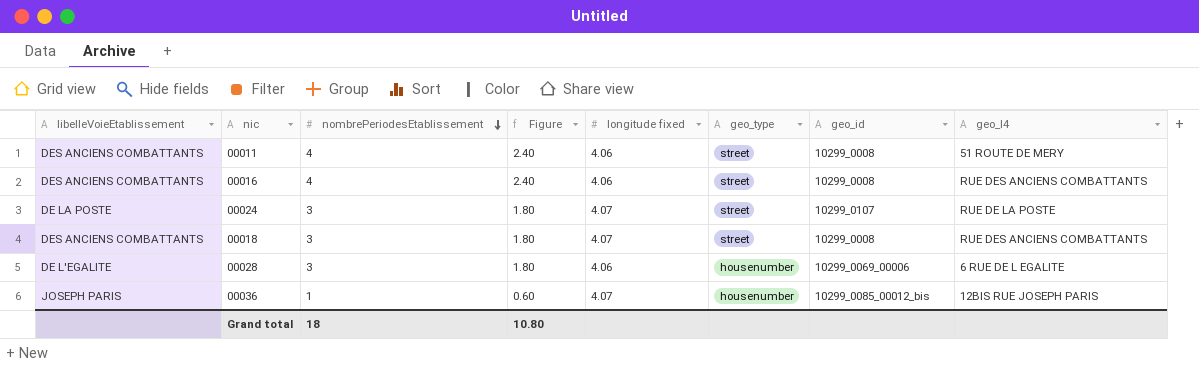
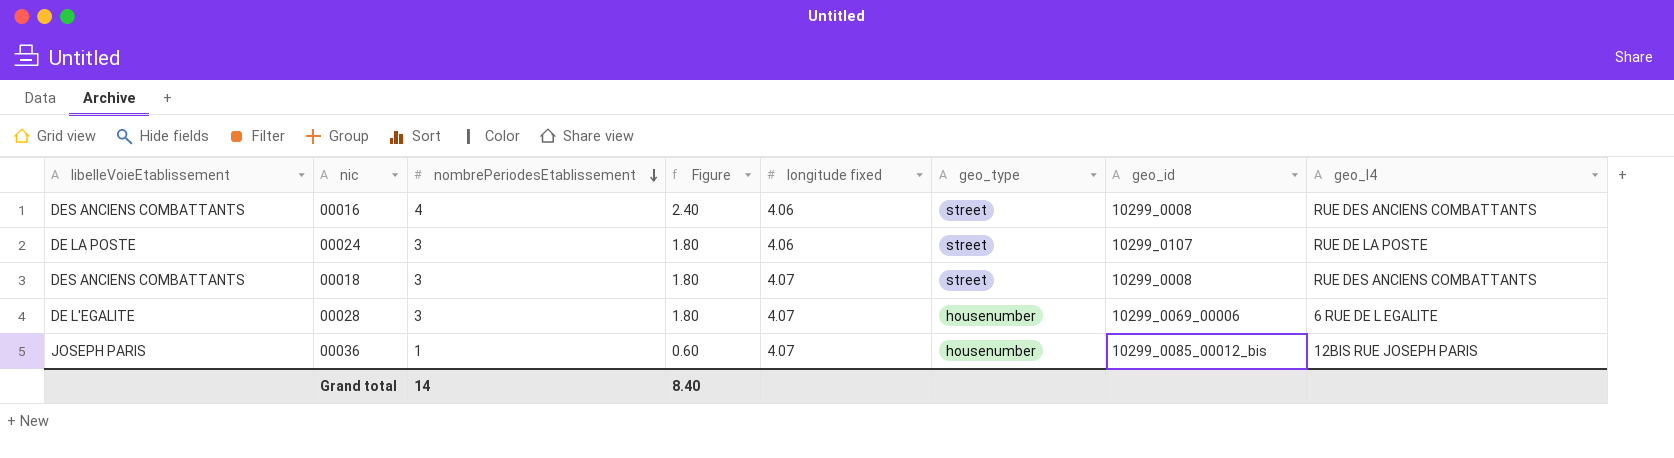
row 00011: DES ANCIENS COMBATTANTS | 4 | 2.40 | 4.06 | street | 10299_0008 | 51 ROUTE DE MERY -> none
00024 | longitude fixed: 4.07 -> 4.06
00028 | longitude fixed: 4.06 -> 4.07
Grand total | nombrePeriodesEtablissement: 18 -> 14
Grand total | Figure: 10.80 -> 8.40

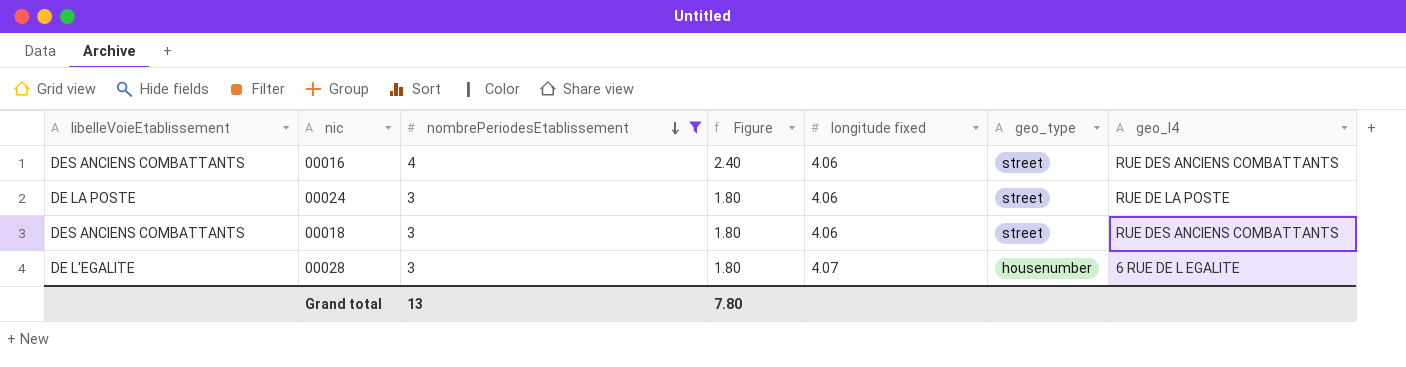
filter: none -> nombrePeriodesEtablissement != 1
column geo_id | position: 7 -> none
00018 | longitude fixed: 4.07 -> 4.06
Grand total | nombrePeriodesEtablissement: 14 -> 13
Grand total | Figure: 8.40 -> 7.80

